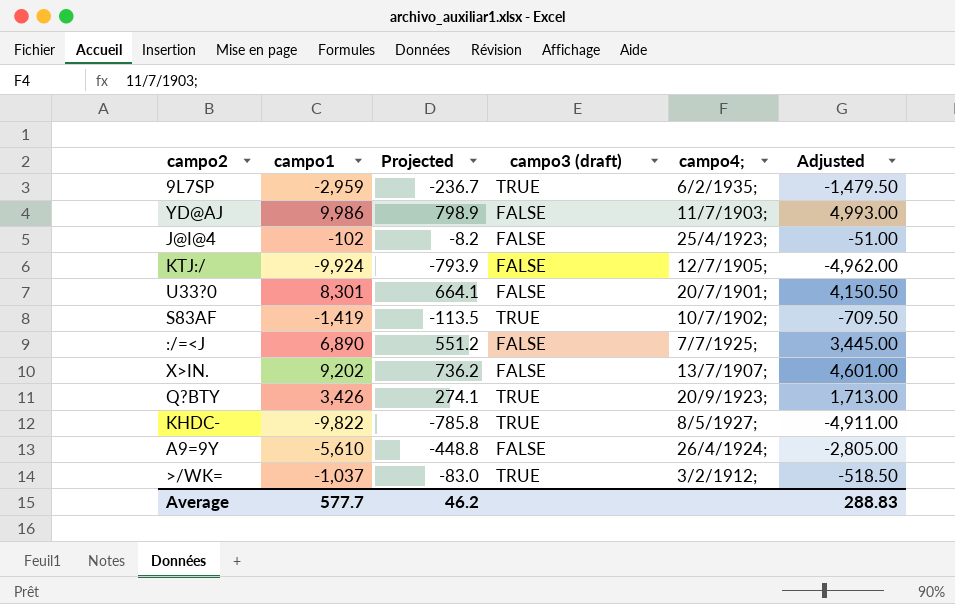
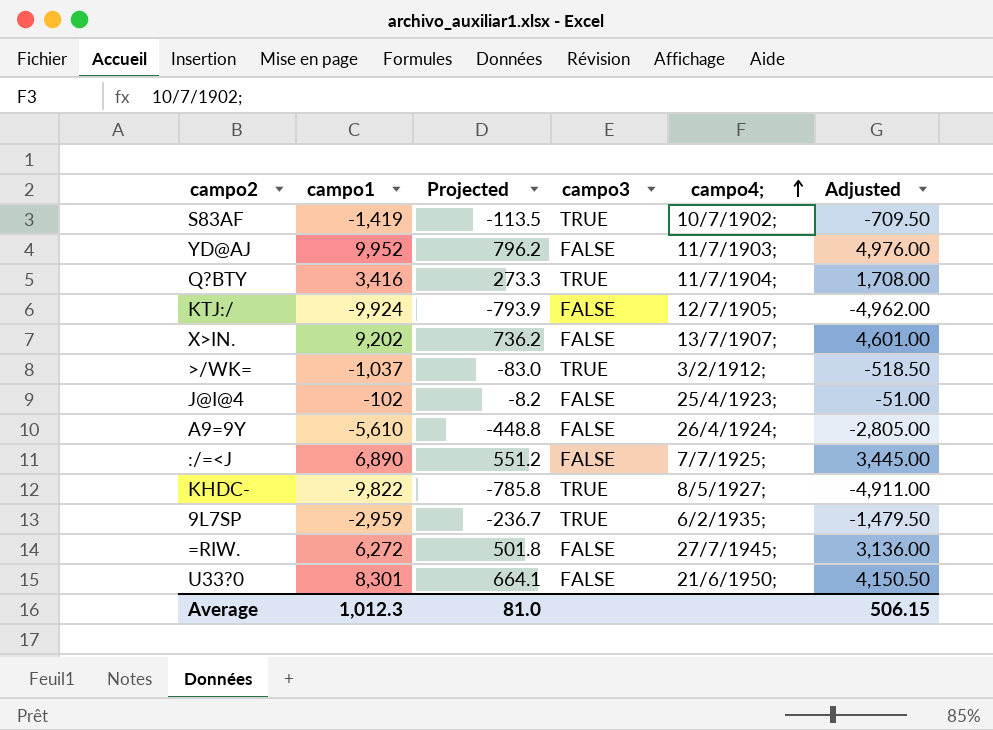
row order: none -> campo4; ascending
column name: campo3 (draft) -> campo3
YD@AJ | campo1: 9,986 -> 9,952
YD@AJ | Projected: 798.9 -> 796.2
YD@AJ | Adjusted: 4,993.00 -> 4,976.00
Q?BTY | campo1: 3,426 -> 3,416
Q?BTY | Projected: 274.1 -> 273.3
Q?BTY | campo4;: 20/9/1923; -> 11/7/1904;
Q?BTY | Adjusted: 1,713.00 -> 1,708.00
row =RIW.: none -> 6,272 | 501.8 | FALSE | 27/7/1945; | 3,136.00
U33?0 | campo4;: 20/7/1901; -> 21/6/1950;
Average | campo1: 577.7 -> 1,012.3
Average | Projected: 46.2 -> 81.0
Average | Adjusted: 288.83 -> 506.15

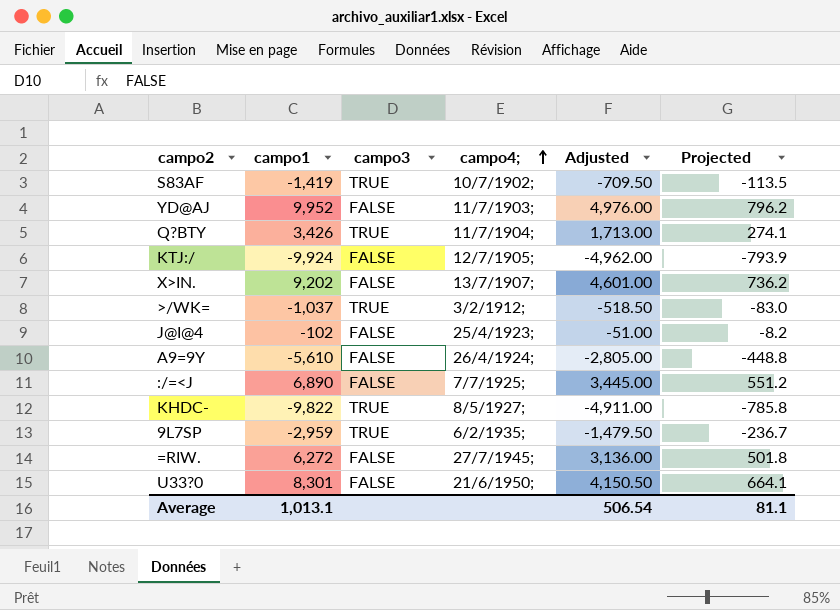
column Projected | position: 3 -> 6
Q?BTY | campo1: 3,416 -> 3,426
Q?BTY | Adjusted: 1,708.00 -> 1,713.00
Q?BTY | Projected: 273.3 -> 274.1
Average | campo1: 1,012.3 -> 1,013.1
Average | Adjusted: 506.15 -> 506.54
Average | Projected: 81.0 -> 81.1

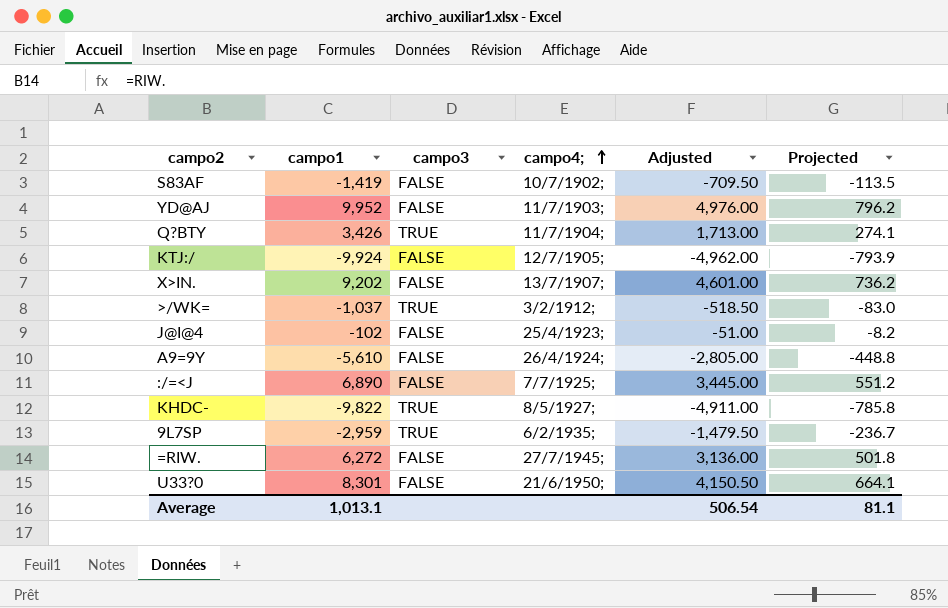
S83AF | campo3: TRUE -> FALSE

